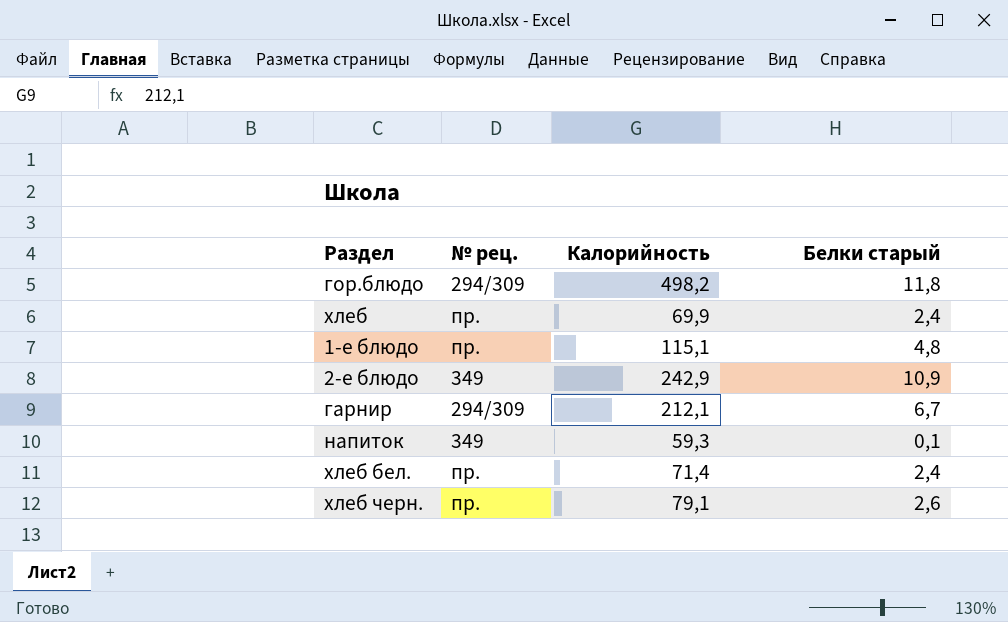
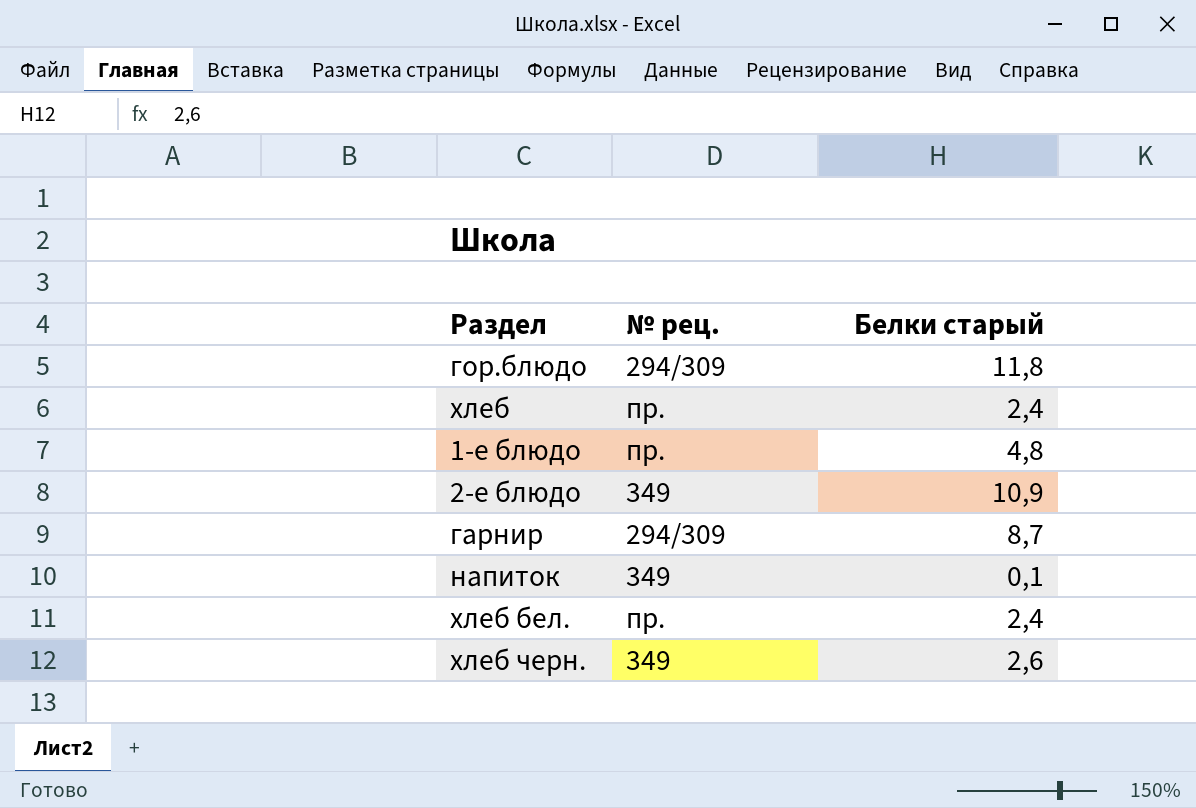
column Калорийность | position: 3 -> none
гарнир | Белки старый: 6,7 -> 8,7
хлеб черн. | № рец.: пр. -> 349

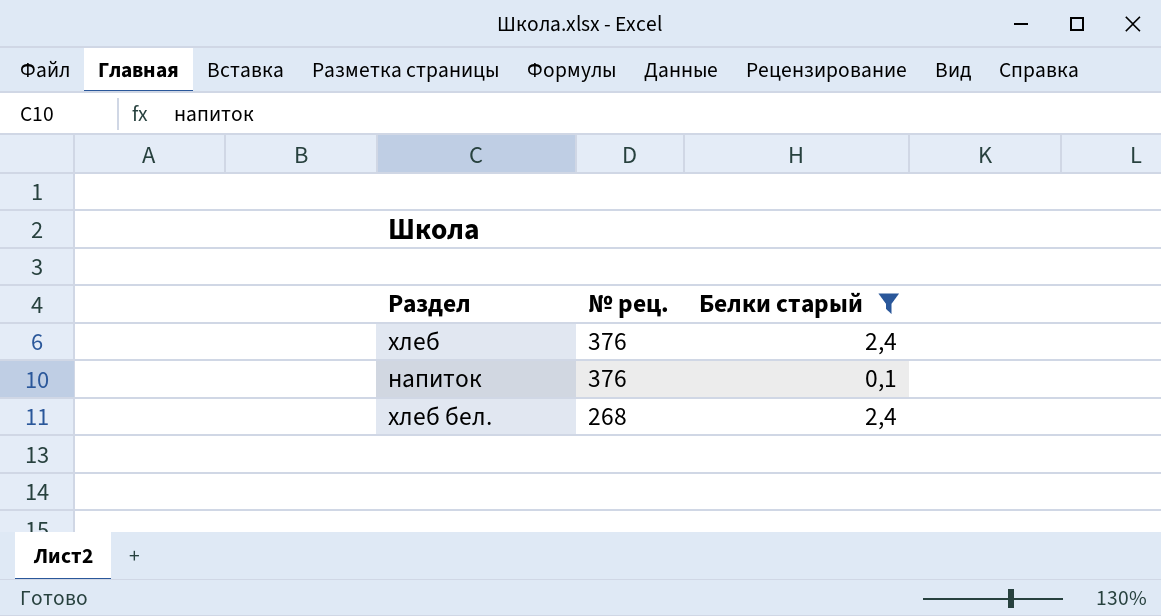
filter: none -> Белки старый <= 2,4
хлеб | № рец.: пр. -> 376
напиток | № рец.: 349 -> 376
хлеб бел. | № рец.: пр. -> 268

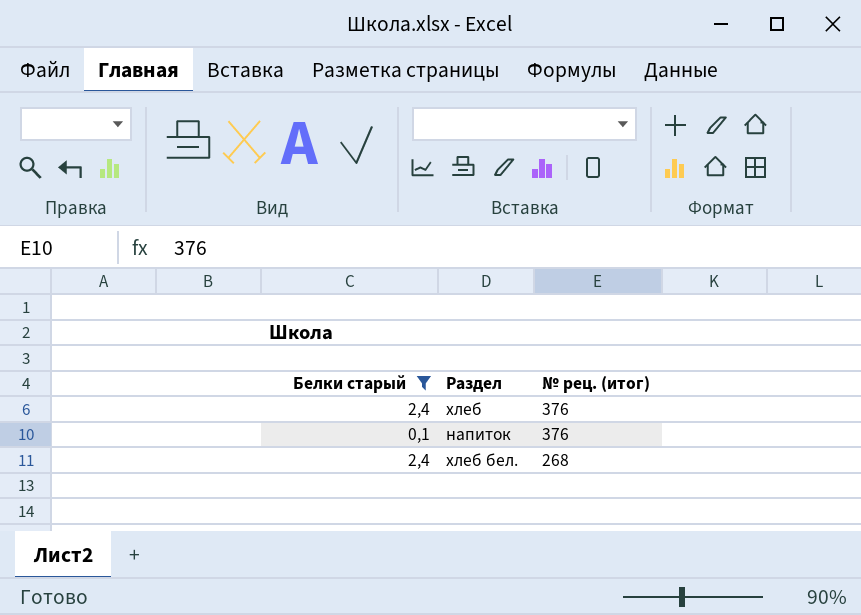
column Белки старый | position: 3 -> 1
column name: № рец. -> № рец. (итог)

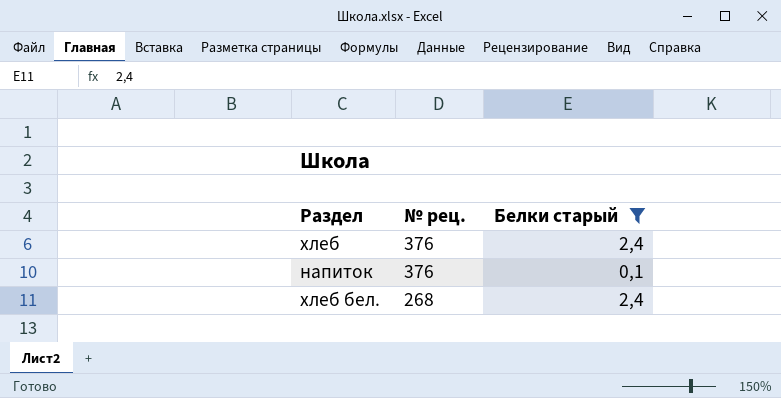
column name: № рец. (итог) -> № рец.
column Белки старый | position: 1 -> 3

